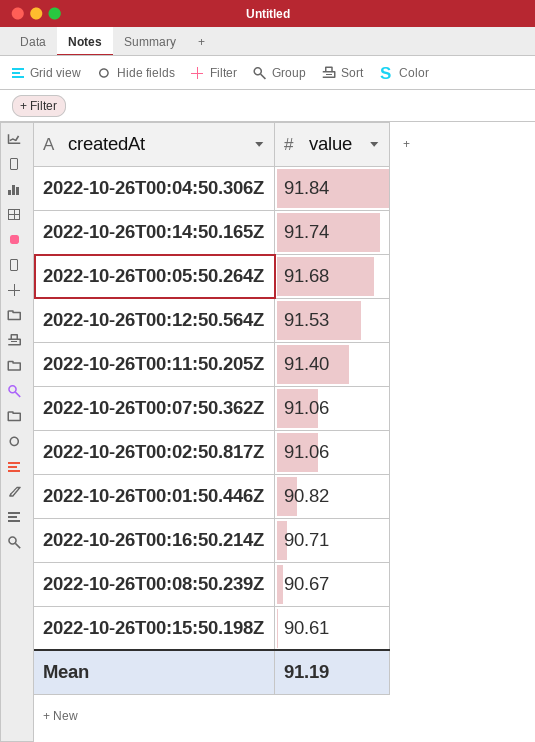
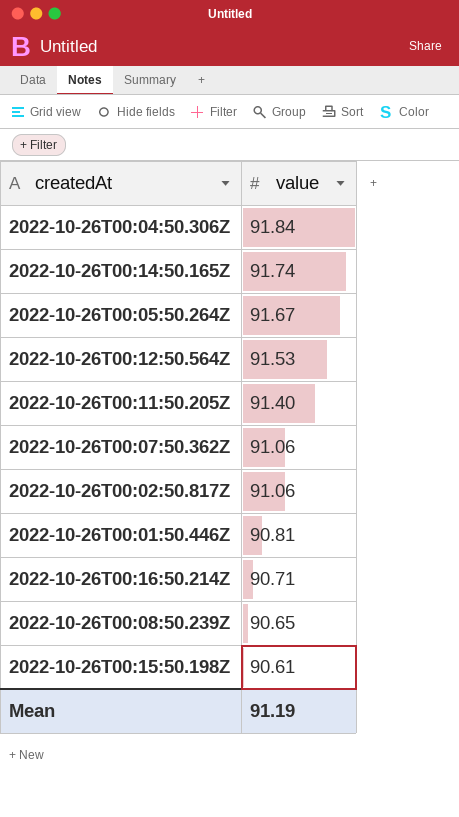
2022-10-26T00:05:50.264Z | value: 91.68 -> 91.67
2022-10-26T00:01:50.446Z | value: 90.82 -> 90.81
2022-10-26T00:08:50.239Z | value: 90.67 -> 90.65

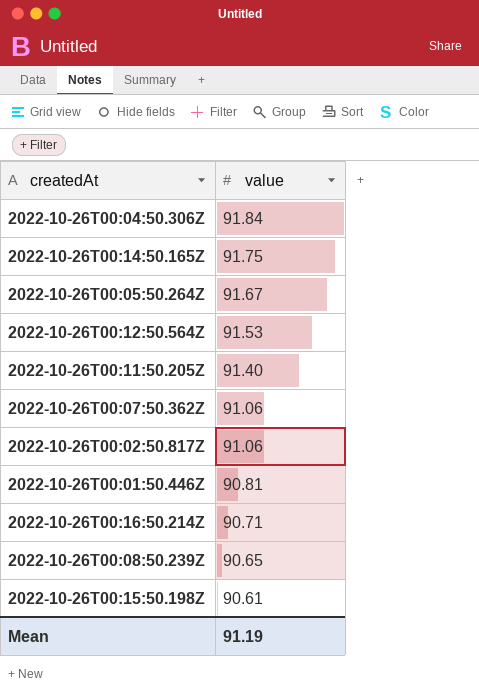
2022-10-26T00:14:50.165Z | value: 91.74 -> 91.75

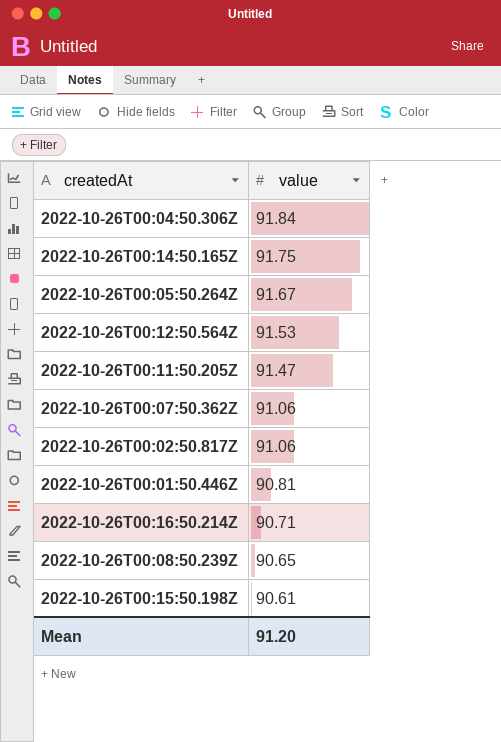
2022-10-26T00:11:50.205Z | value: 91.40 -> 91.47
Mean | value: 91.19 -> 91.20

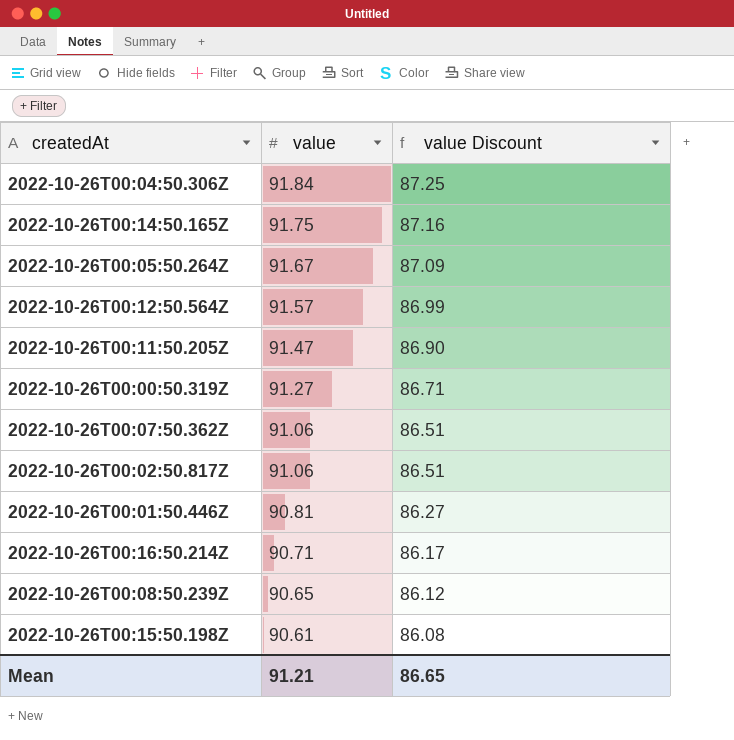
column value Discount | formula: none -> [value] * 0.95
2022-10-26T00:12:50.564Z | value: 91.53 -> 91.57
row 2022-10-26T00:00:50.319Z: none -> 91.27 | 86.71
Mean | value: 91.20 -> 91.21

